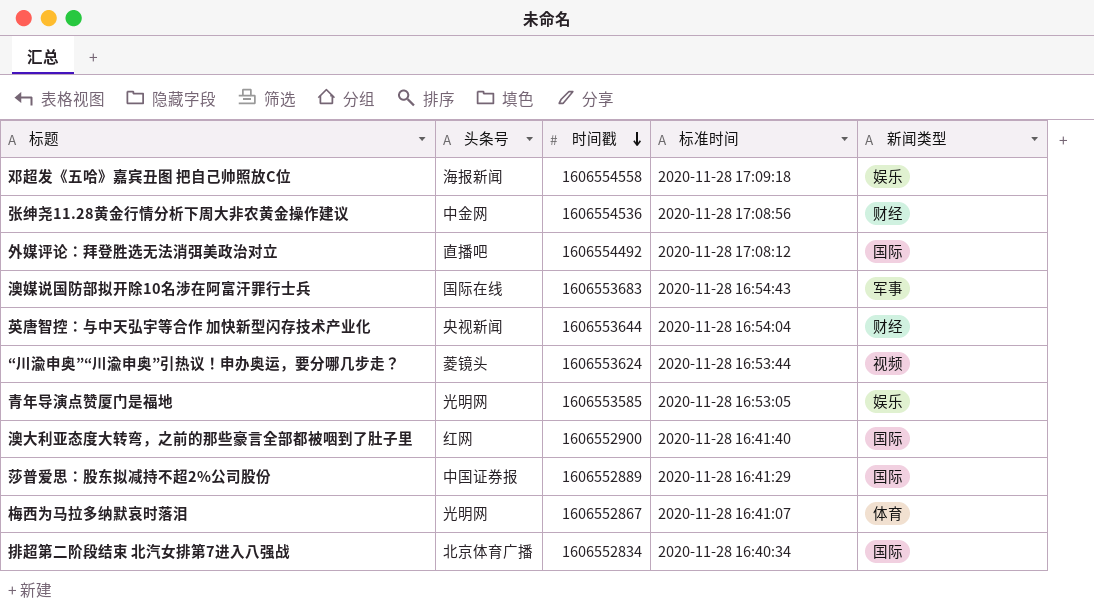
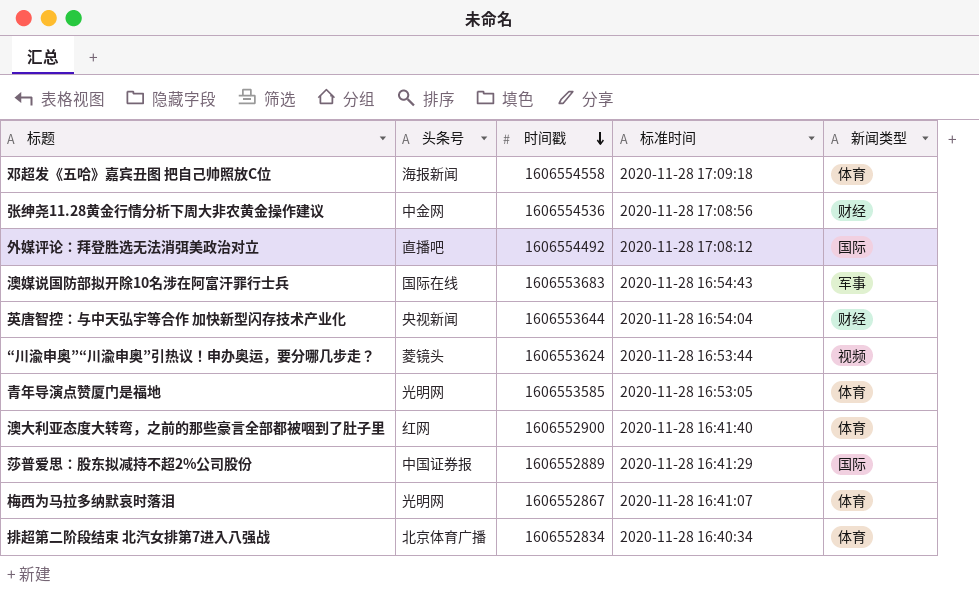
邓超发《五哈》嘉宾丑图 把自己帅照放C位 | 新闻类型: 娱乐 -> 体育
青年导演点赞厦门是福地 | 新闻类型: 娱乐 -> 体育
澳大利亚态度大转弯，之前的那些豪言全部都被咽到了肚子里 | 新闻类型: 国际 -> 体育
排超第二阶段结束 北汽女排第7进入八强战 | 新闻类型: 国际 -> 体育

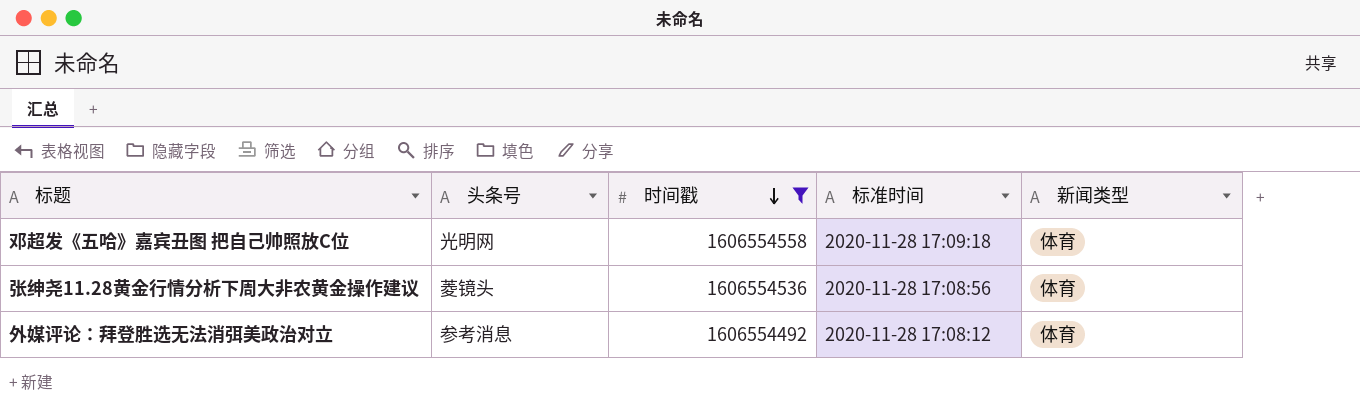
filter: none -> 时间戳 >= 1606554492
邓超发《五哈》嘉宾丑图 把自己帅照放C位 | 头条号: 海报新闻 -> 光明网
张绅尧11.28黄金行情分析下周大非农黄金操作建议 | 头条号: 中金网 -> 菱镜头
张绅尧11.28黄金行情分析下周大非农黄金操作建议 | 新闻类型: 财经 -> 体育
外媒评论：拜登胜选无法消弭美政治对立 | 头条号: 直播吧 -> 参考消息
外媒评论：拜登胜选无法消弭美政治对立 | 新闻类型: 国际 -> 体育

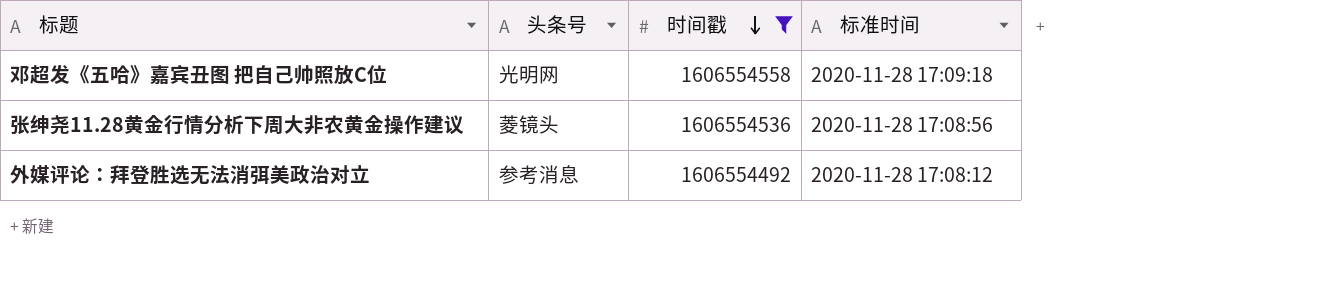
column 新闻类型 | position: 5 -> none

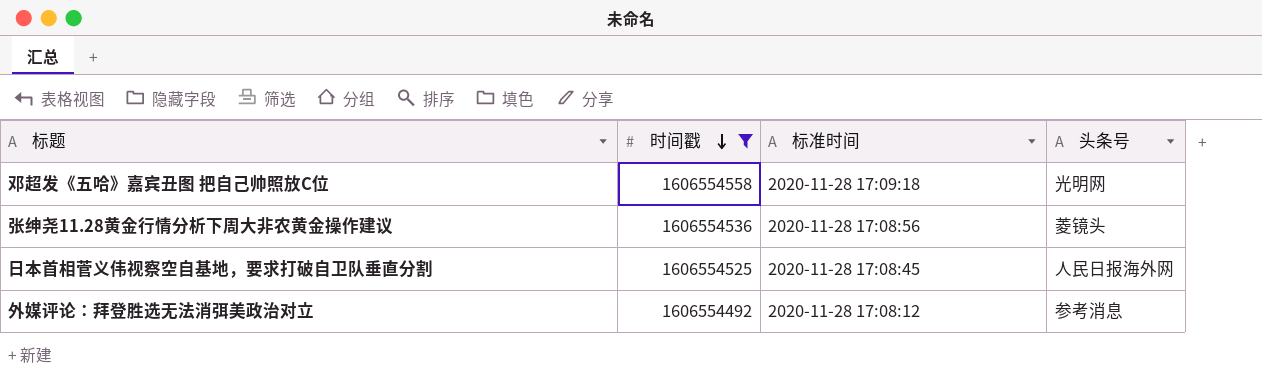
column 头条号 | position: 2 -> 4
row 日本首相菅义伟视察空自基地，要求打破自卫队垂直分割: none -> 1606554525 | 2020-11-28 17:08:45 | 人民日报海外网

